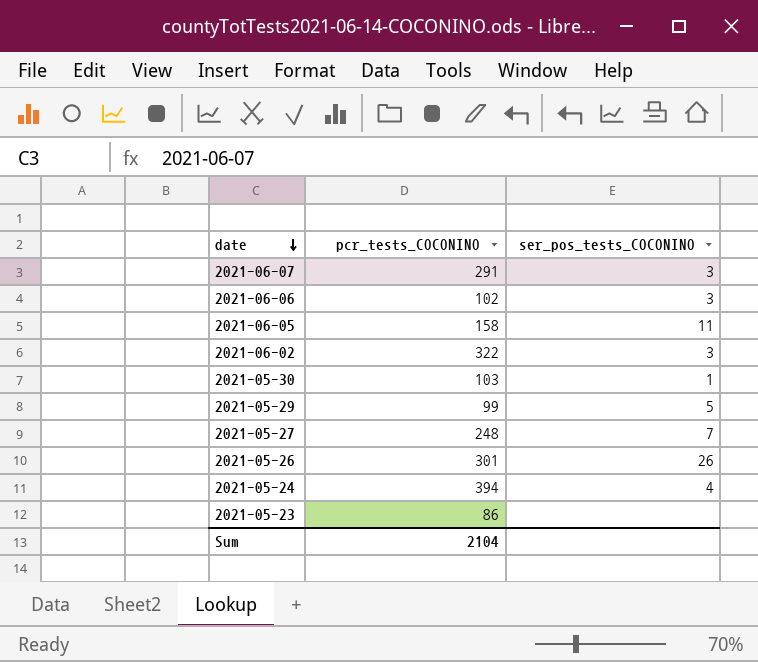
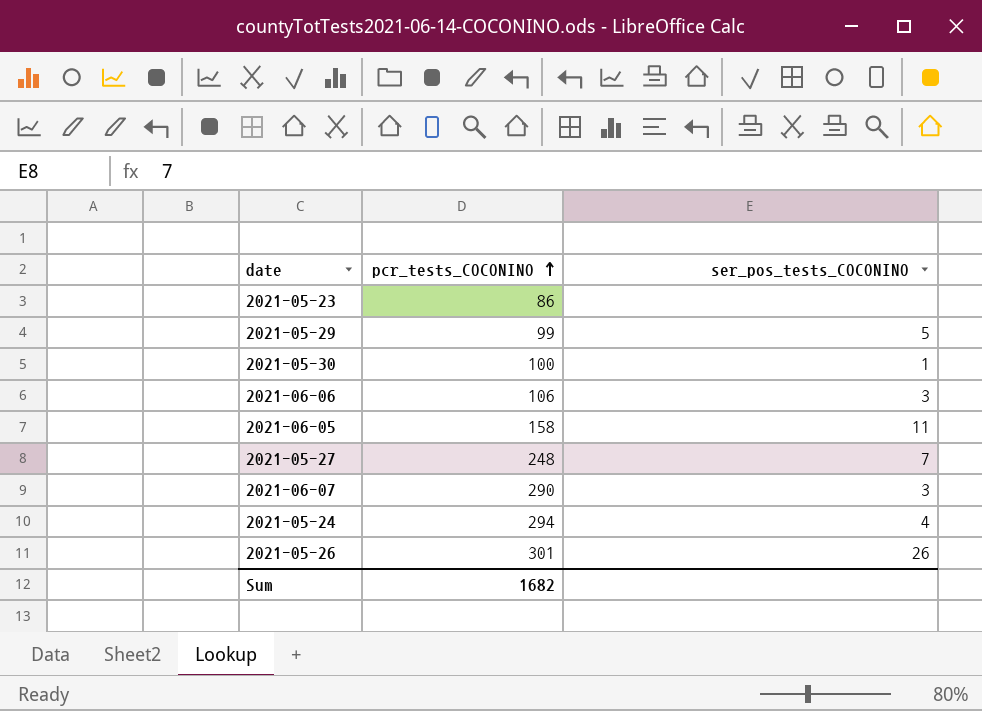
row order: date descending -> pcr_tests_COCONINO ascending
row 2021-06-02: 322 | 3 -> none
2021-05-30 | pcr_tests_COCONINO: 103 -> 100
2021-06-06 | pcr_tests_COCONINO: 102 -> 106
2021-06-07 | pcr_tests_COCONINO: 291 -> 290
2021-05-24 | pcr_tests_COCONINO: 394 -> 294
Sum | pcr_tests_COCONINO: 2104 -> 1682

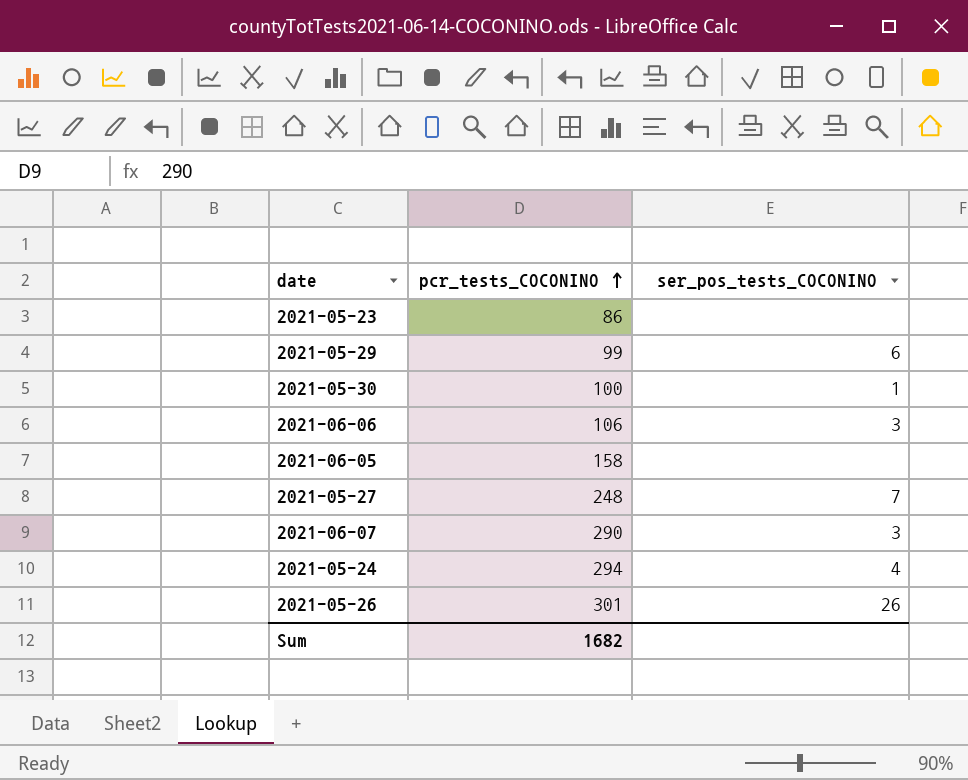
2021-05-29 | ser_pos_tests_COCONINO: 5 -> 6
2021-06-05 | ser_pos_tests_COCONINO: 11 -> none

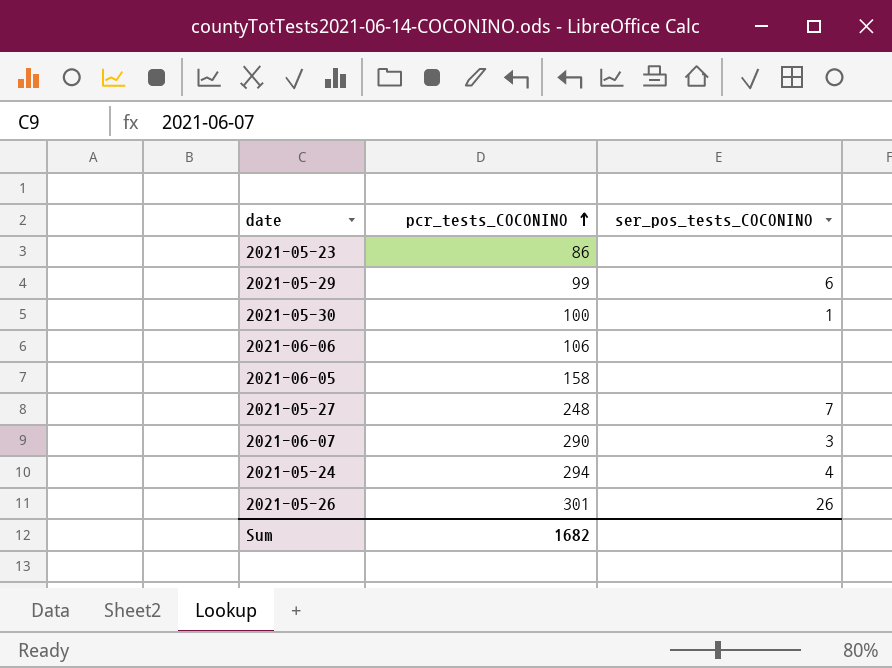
2021-06-06 | ser_pos_tests_COCONINO: 3 -> none

